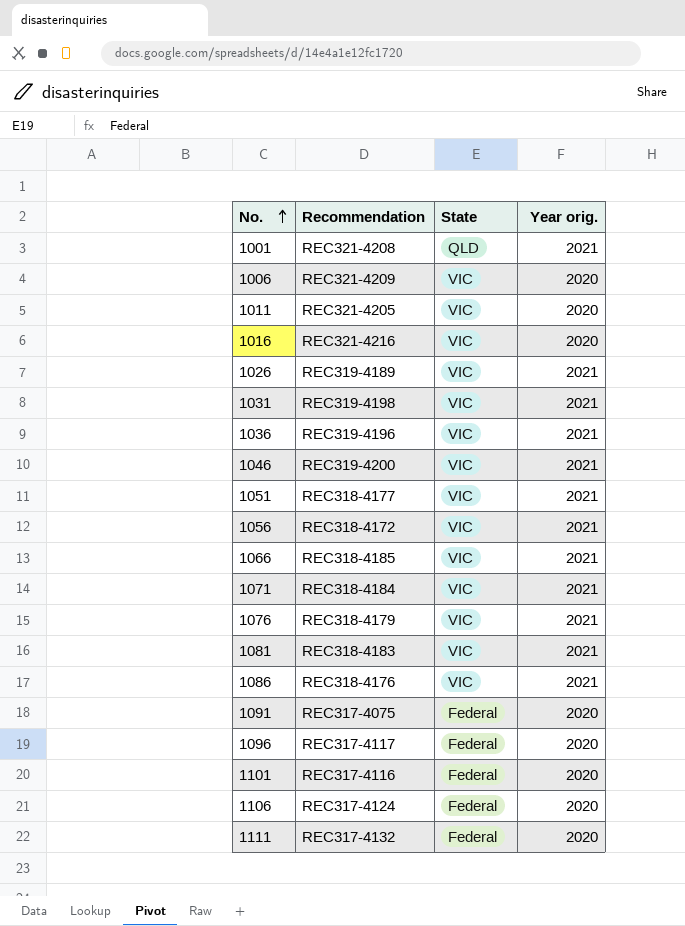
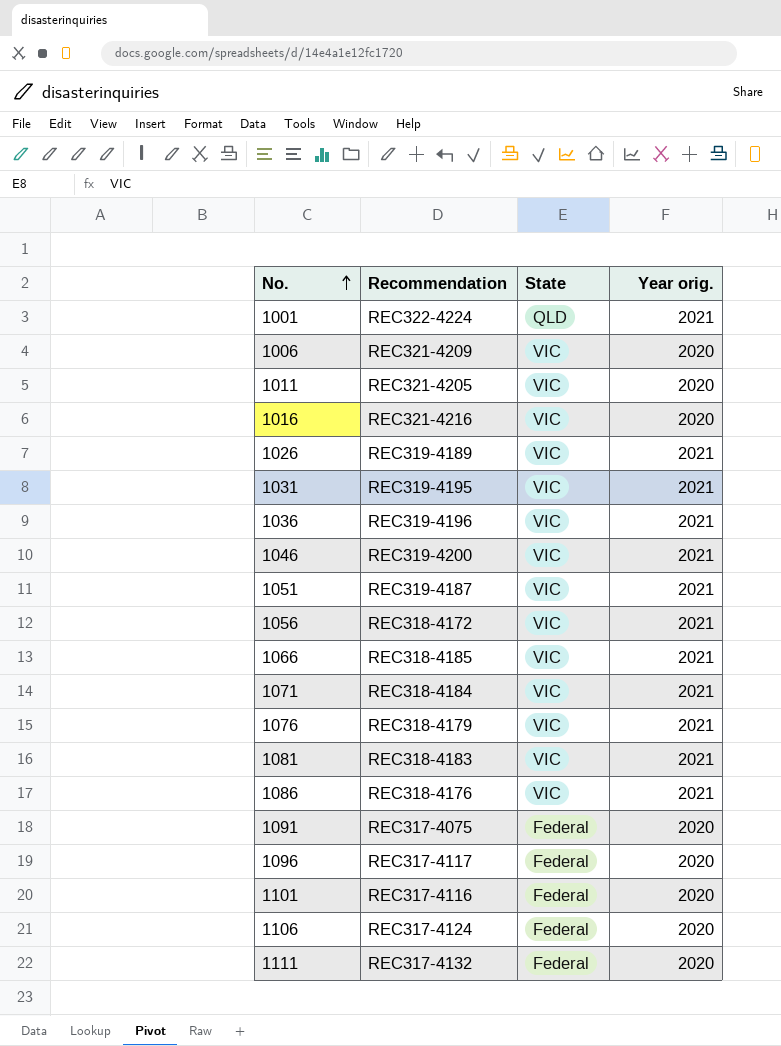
1001 | Recommendation: REC321-4208 -> REC322-4224
1031 | Recommendation: REC319-4198 -> REC319-4195
1051 | Recommendation: REC318-4177 -> REC319-4187

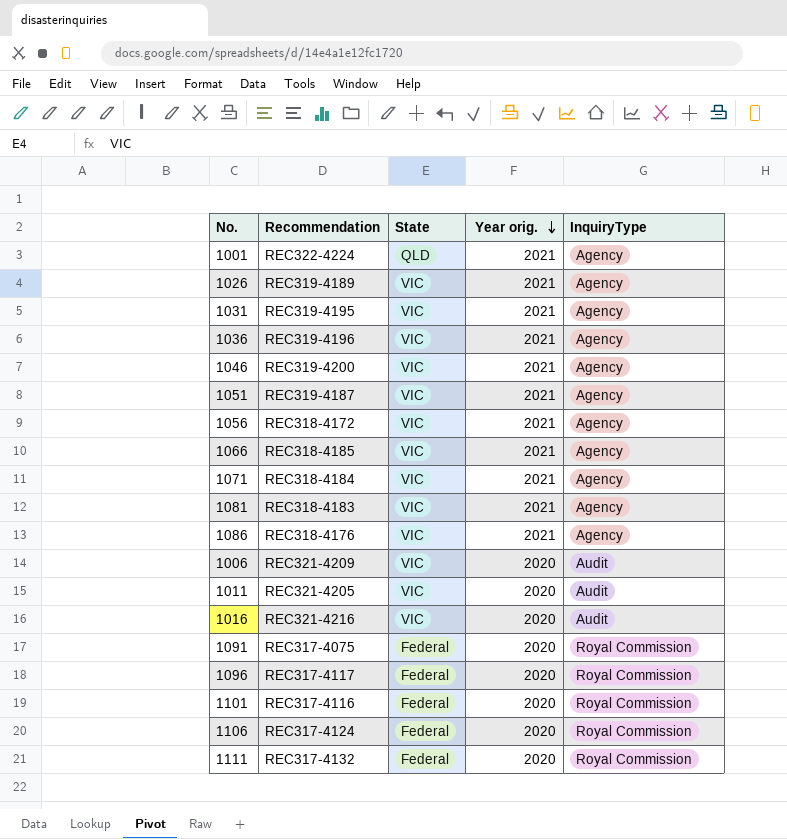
row order: No. ascending -> Year orig. descending
column InquiryType | position: none -> 5
row 1076: REC318-4179 | VIC | 2021 -> none

